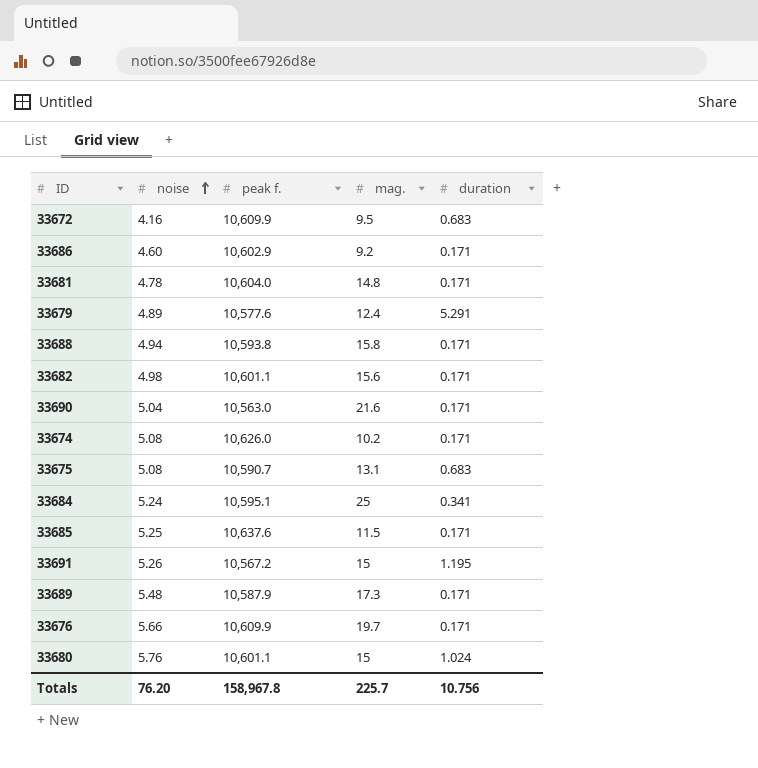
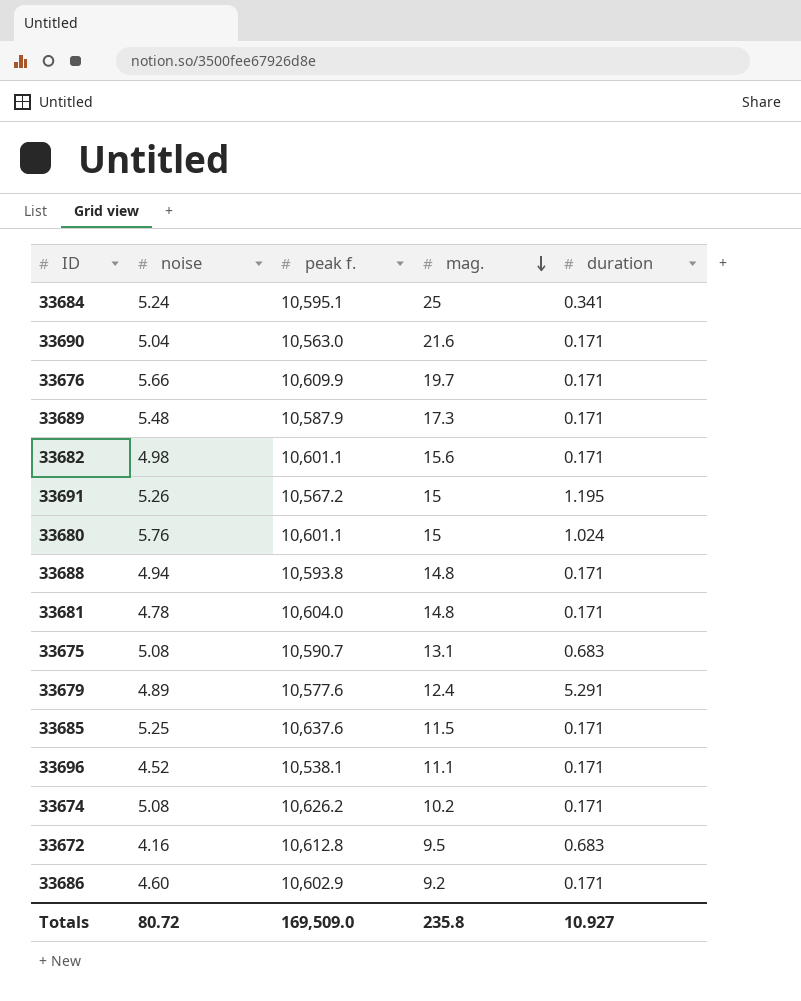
row order: noise ascending -> mag. descending
33688 | mag.: 15.8 -> 14.8
row 33696: none -> 4.52 | 10,538.1 | 11.1 | 0.171
33674 | peak f.: 10,626.0 -> 10,626.2
33672 | peak f.: 10,609.9 -> 10,612.8
Totals | noise: 76.20 -> 80.72
Totals | peak f.: 158,967.8 -> 169,509.0
Totals | mag.: 225.7 -> 235.8
Totals | duration: 10.756 -> 10.927

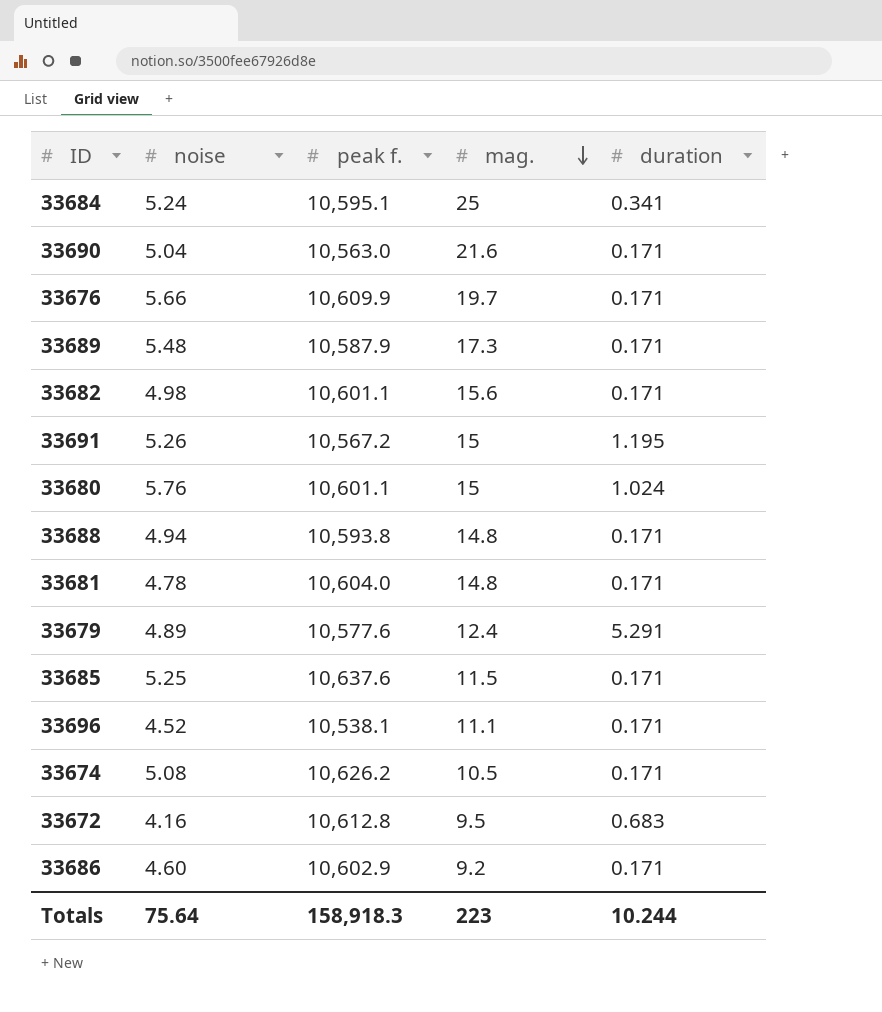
row 33675: 5.08 | 10,590.7 | 13.1 | 0.683 -> none
33674 | mag.: 10.2 -> 10.5
Totals | noise: 80.72 -> 75.64
Totals | peak f.: 169,509.0 -> 158,918.3
Totals | mag.: 235.8 -> 223
Totals | duration: 10.927 -> 10.244

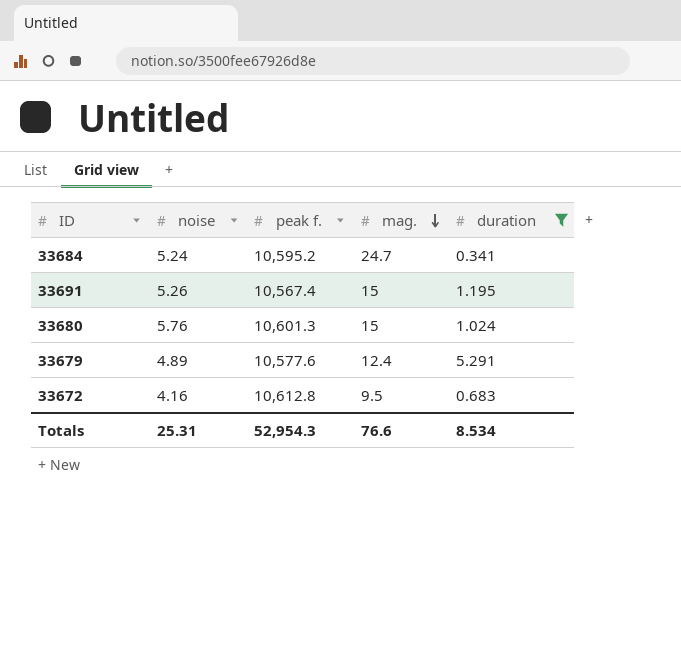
filter: none -> duration != 0.171
33684 | peak f.: 10,595.1 -> 10,595.2
33684 | mag.: 25 -> 24.7
33691 | peak f.: 10,567.2 -> 10,567.4
33680 | peak f.: 10,601.1 -> 10,601.3
Totals | noise: 75.64 -> 25.31
Totals | peak f.: 158,918.3 -> 52,954.3
Totals | mag.: 223 -> 76.6
Totals | duration: 10.244 -> 8.534

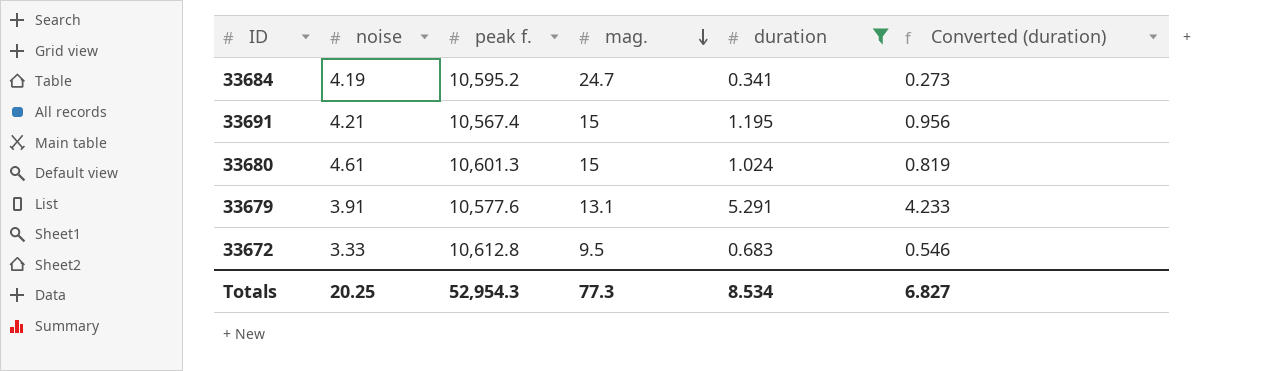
column Converted (duration) | formula: none -> [duration] * 0.8
33684 | noise: 5.24 -> 4.19
33691 | noise: 5.26 -> 4.21
33680 | noise: 5.76 -> 4.61
33679 | noise: 4.89 -> 3.91
33679 | mag.: 12.4 -> 13.1
33672 | noise: 4.16 -> 3.33
Totals | noise: 25.31 -> 20.25
Totals | mag.: 76.6 -> 77.3

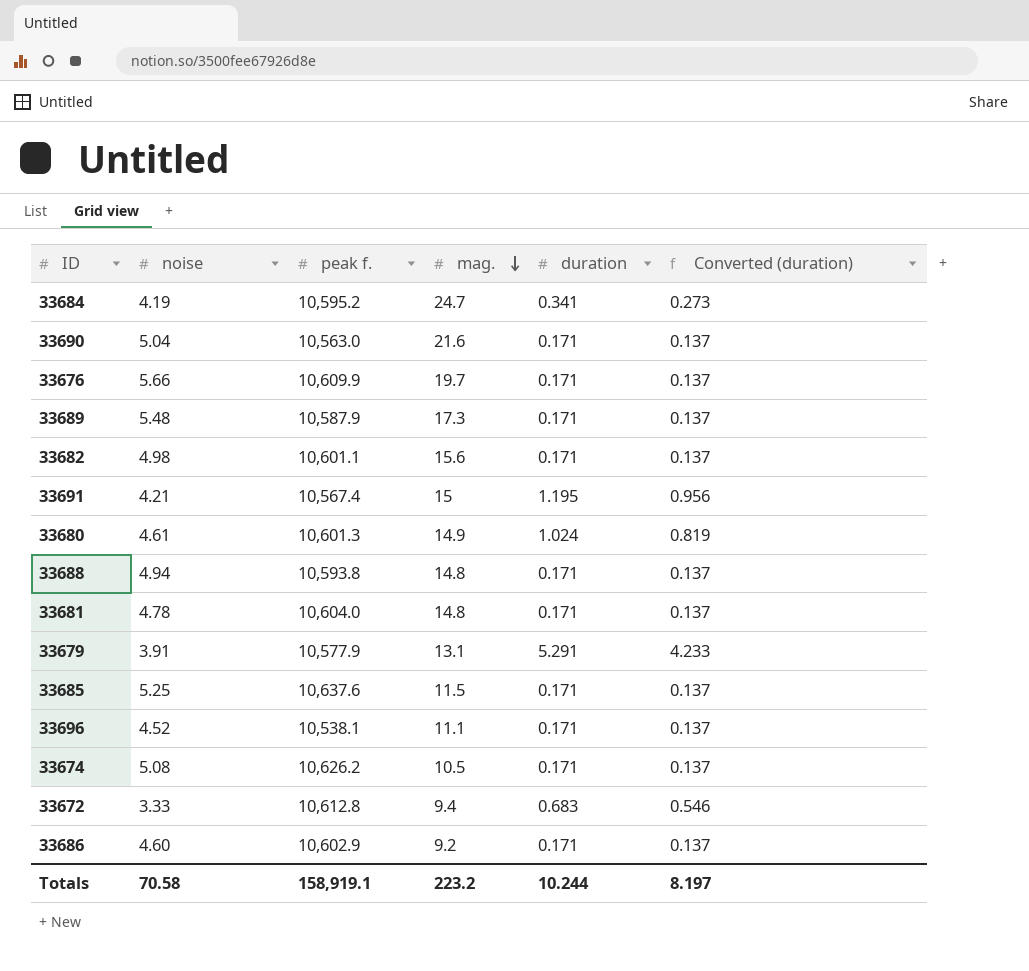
filter: duration != 0.171 -> none
33680 | mag.: 15 -> 14.9
33679 | peak f.: 10,577.6 -> 10,577.9
33672 | mag.: 9.5 -> 9.4
Totals | noise: 20.25 -> 70.58
Totals | peak f.: 52,954.3 -> 158,919.1
Totals | mag.: 77.3 -> 223.2
Totals | duration: 8.534 -> 10.244
Totals | Converted (duration): 6.827 -> 8.197

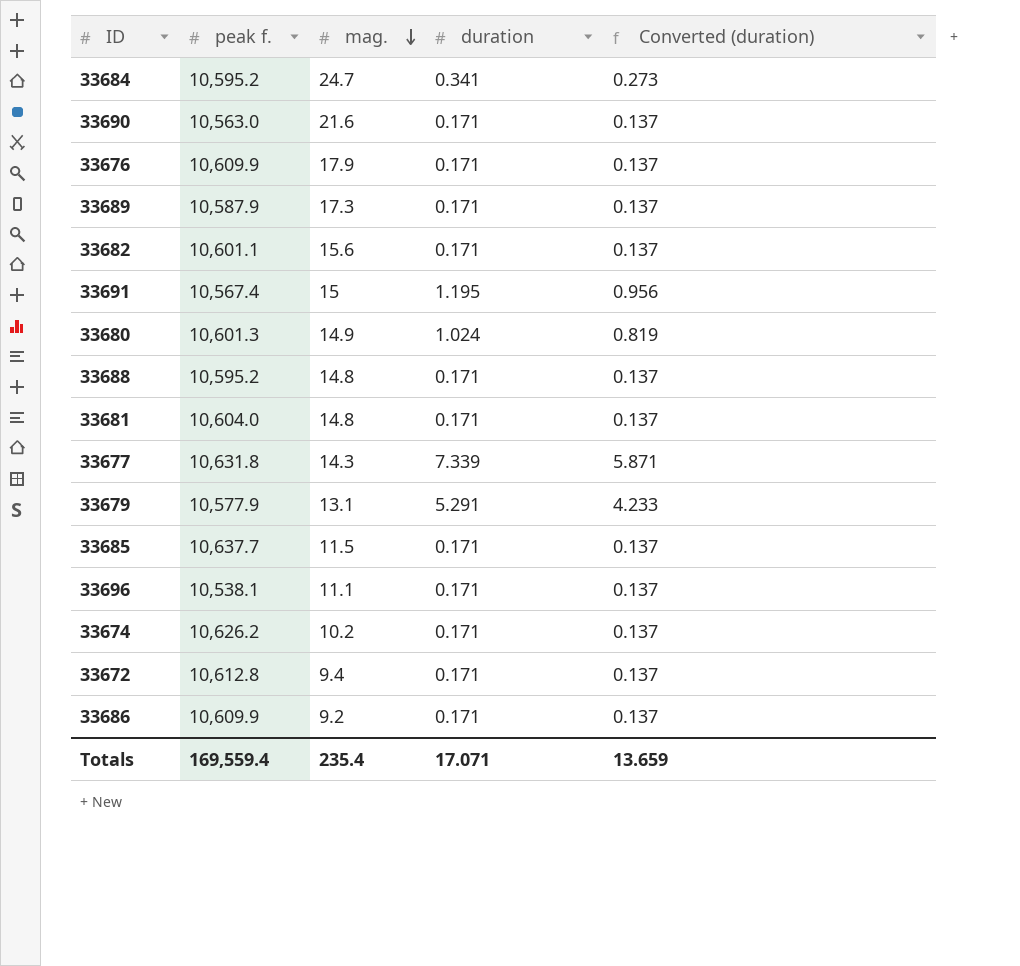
column noise | position: 2 -> none
33676 | mag.: 19.7 -> 17.9
33688 | peak f.: 10,593.8 -> 10,595.2
row 33677: none -> 10,631.8 | 14.3 | 7.339 | 5.871
33685 | peak f.: 10,637.6 -> 10,637.7
33674 | mag.: 10.5 -> 10.2
33672 | duration: 0.683 -> 0.171
33672 | Converted (duration): 0.546 -> 0.137
33686 | peak f.: 10,602.9 -> 10,609.9
Totals | peak f.: 158,919.1 -> 169,559.4
Totals | mag.: 223.2 -> 235.4
Totals | duration: 10.244 -> 17.071
Totals | Converted (duration): 8.197 -> 13.659

